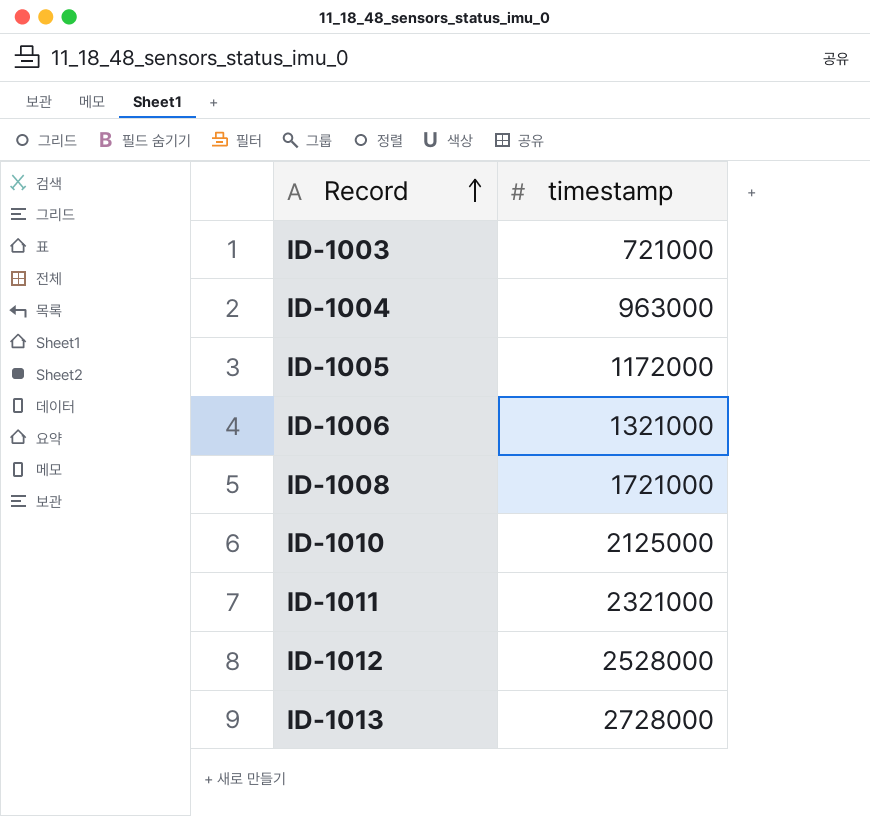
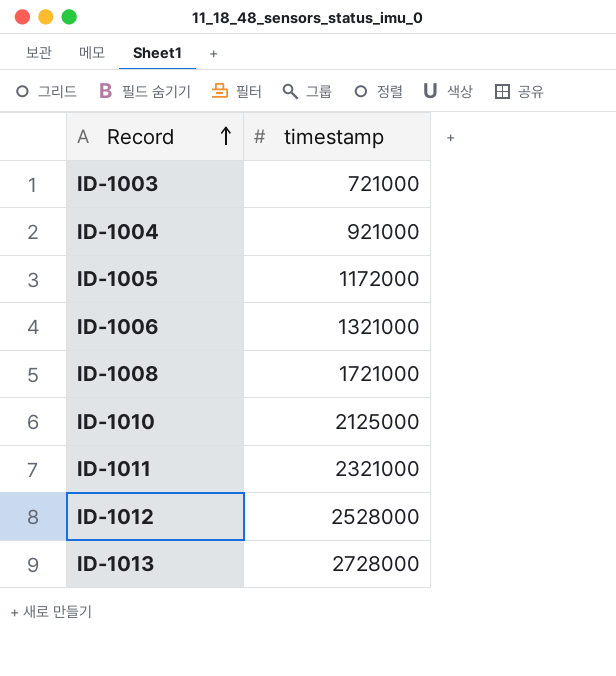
ID-1004 | timestamp: 963000 -> 921000

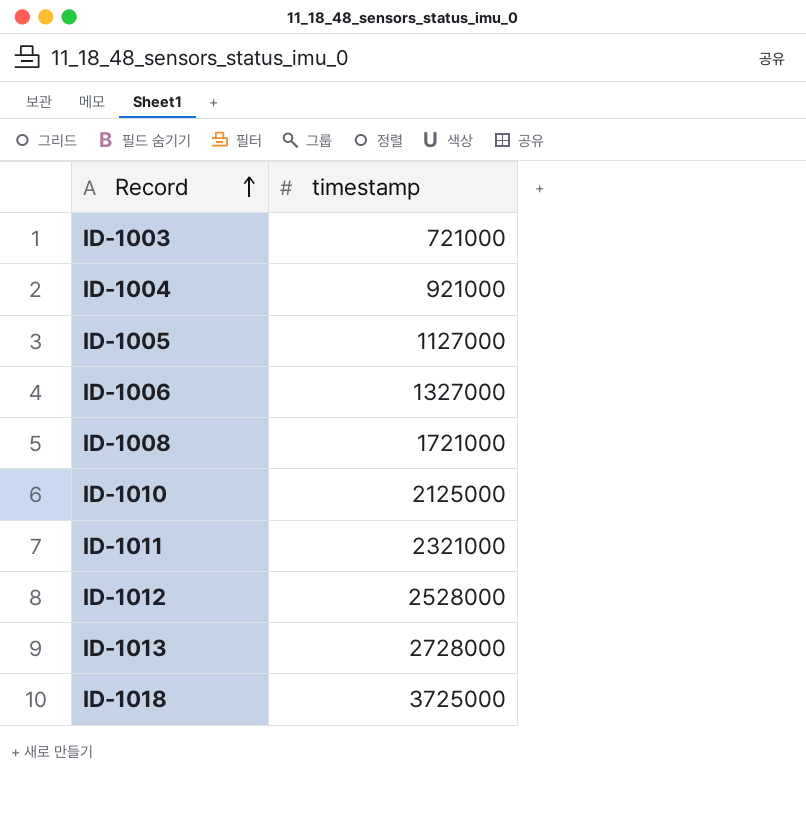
ID-1005 | timestamp: 1172000 -> 1127000
ID-1006 | timestamp: 1321000 -> 1327000
row ID-1018: none -> 3725000

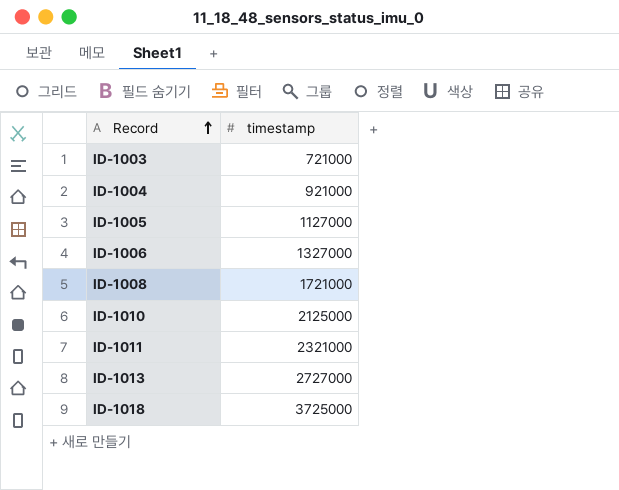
row ID-1012: 2528000 -> none
ID-1013 | timestamp: 2728000 -> 2727000

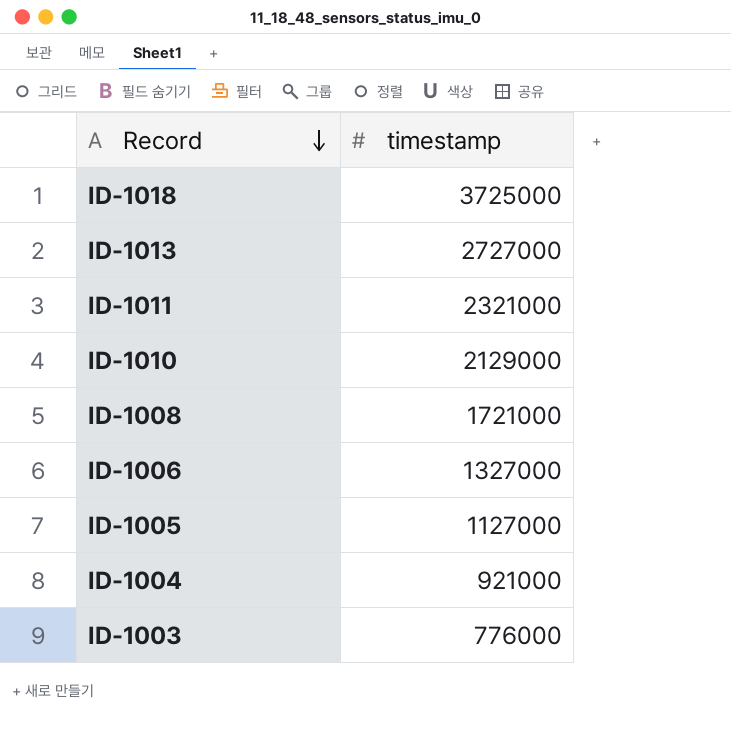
row order: Record ascending -> Record descending
ID-1010 | timestamp: 2125000 -> 2129000
ID-1003 | timestamp: 721000 -> 776000

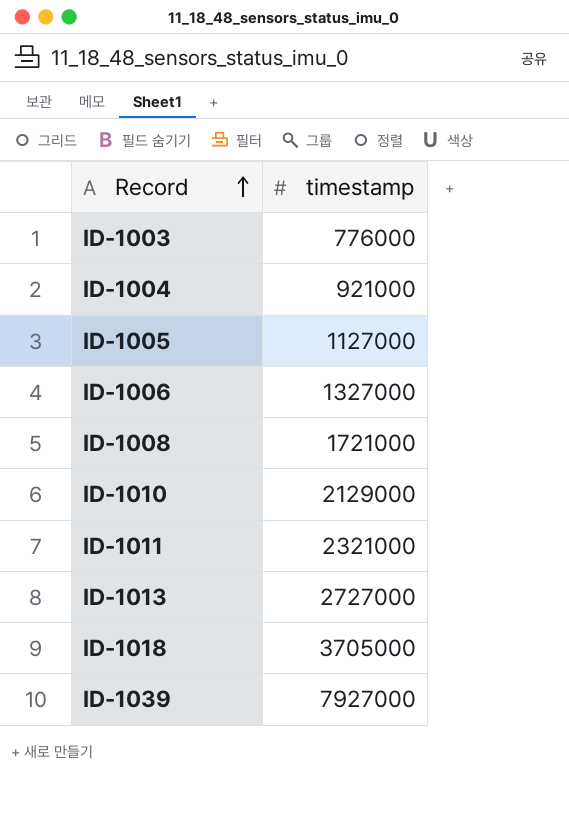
row order: Record descending -> Record ascending
ID-1018 | timestamp: 3725000 -> 3705000
row ID-1039: none -> 7927000

